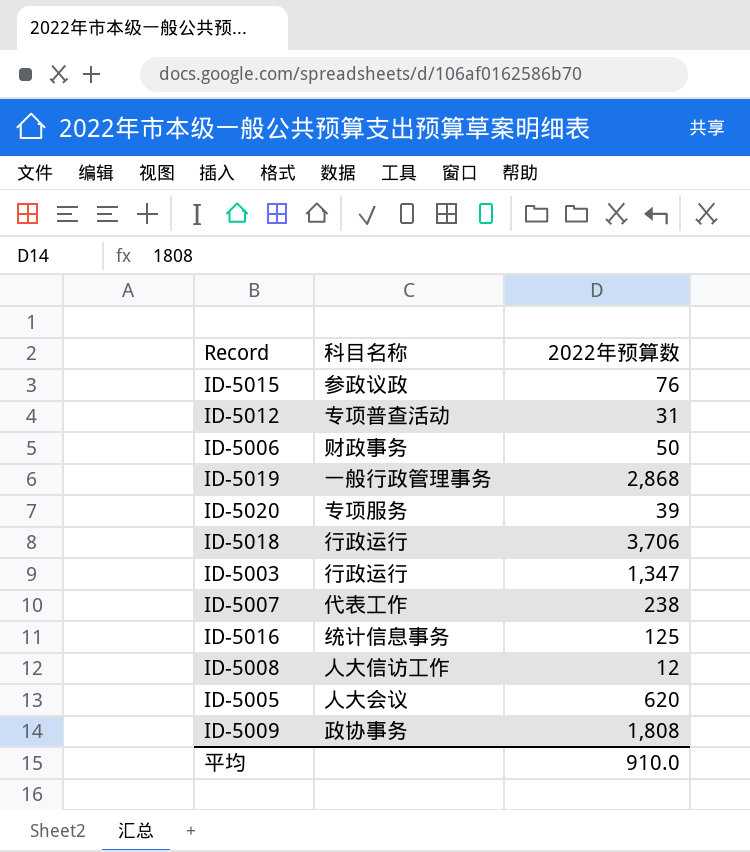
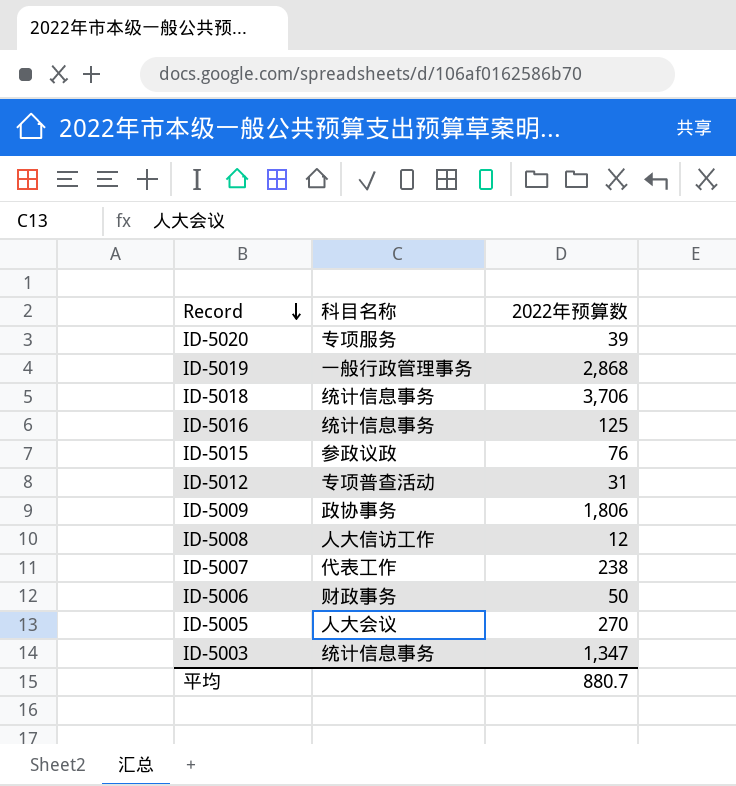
row order: none -> Record descending
ID-5018 | 科目名称: 行政运行 -> 统计信息事务
ID-5009 | 2022年预算数: 1,808 -> 1,806
ID-5005 | 2022年预算数: 620 -> 270
ID-5003 | 科目名称: 行政运行 -> 统计信息事务
平均 | 2022年预算数: 910.0 -> 880.7

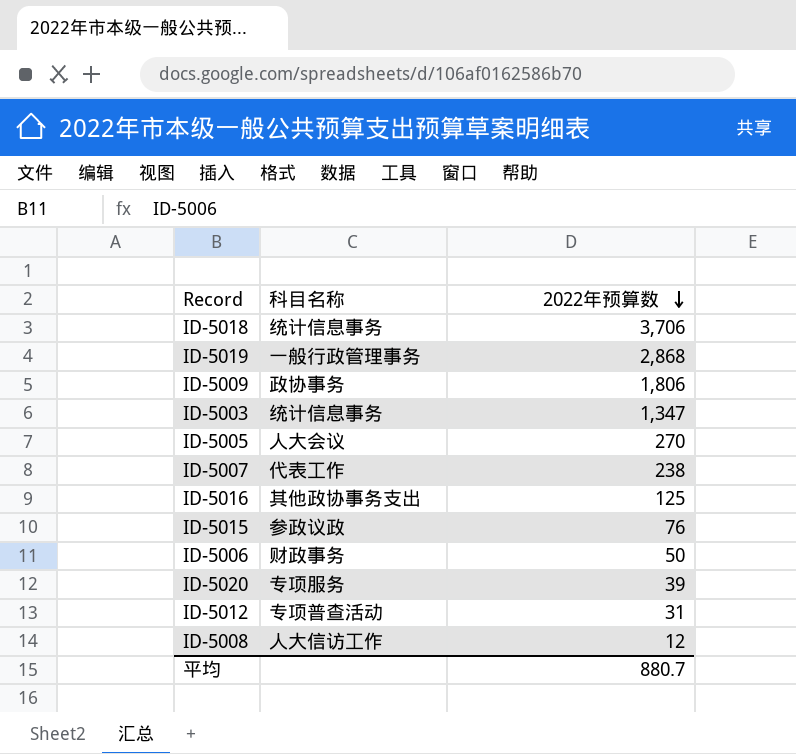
row order: Record descending -> 2022年预算数 descending
ID-5016 | 科目名称: 统计信息事务 -> 其他政协事务支出

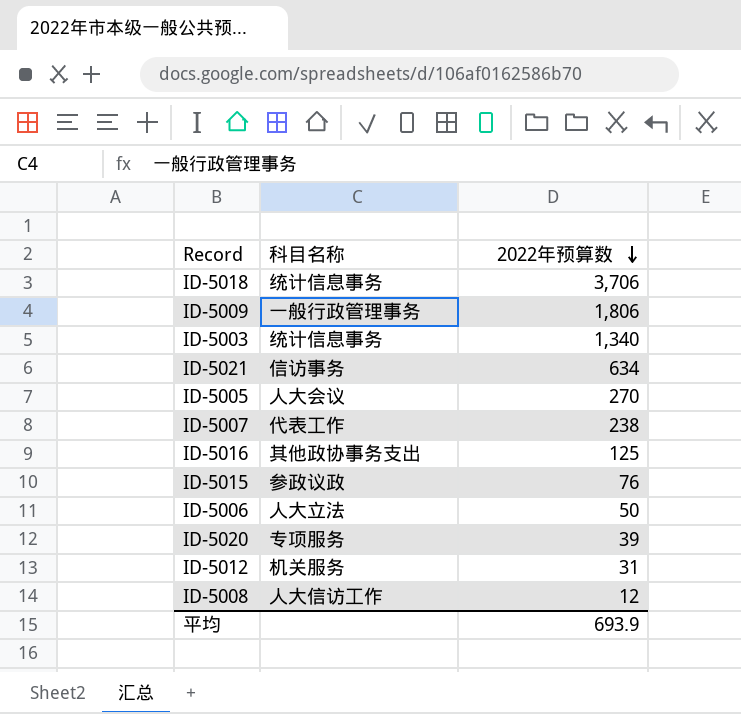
row ID-5019: 一般行政管理事务 | 2,868 -> none
ID-5009 | 科目名称: 政协事务 -> 一般行政管理事务
ID-5003 | 2022年预算数: 1,347 -> 1,340
row ID-5021: none -> 信访事务 | 634
ID-5006 | 科目名称: 财政事务 -> 人大立法
ID-5012 | 科目名称: 专项普查活动 -> 机关服务
平均 | 2022年预算数: 880.7 -> 693.9

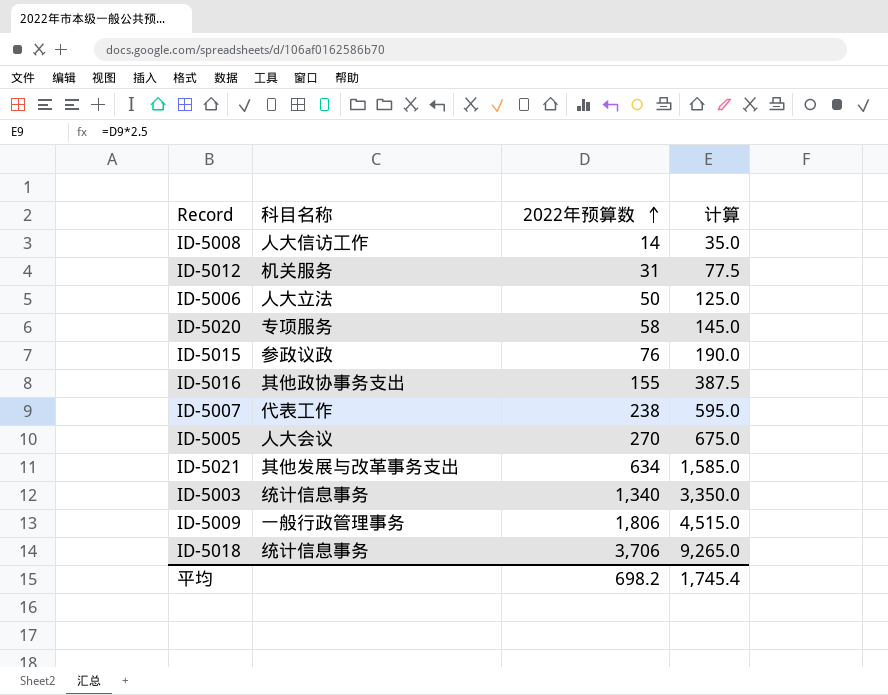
row order: 2022年预算数 descending -> 2022年预算数 ascending
column 计算 | formula: none -> [2022年预算数] * 2.5
ID-5008 | 2022年预算数: 12 -> 14
ID-5020 | 2022年预算数: 39 -> 58
ID-5016 | 2022年预算数: 125 -> 155
ID-5021 | 科目名称: 信访事务 -> 其他发展与改革事务支出
平均 | 2022年预算数: 693.9 -> 698.2

